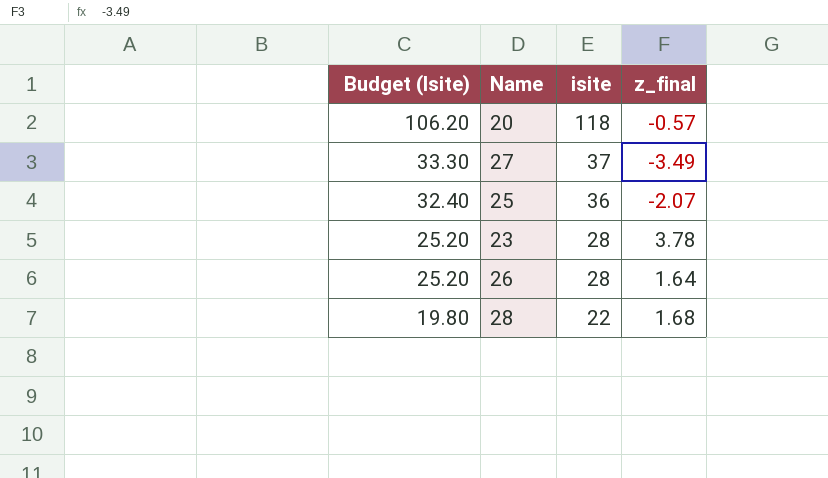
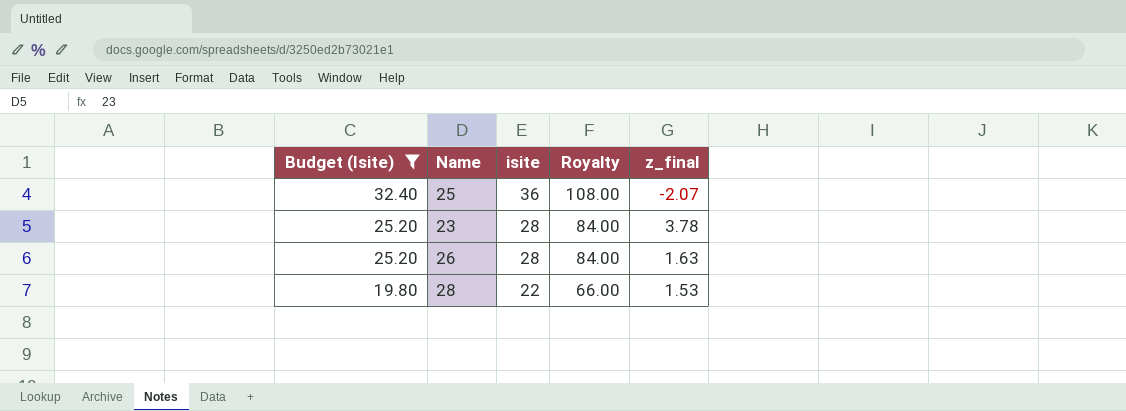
filter: none -> Budget (Isite) <= 32.40
column Royalty | formula: none -> [isite] * 3
26 | z_final: 1.64 -> 1.63
28 | z_final: 1.68 -> 1.53

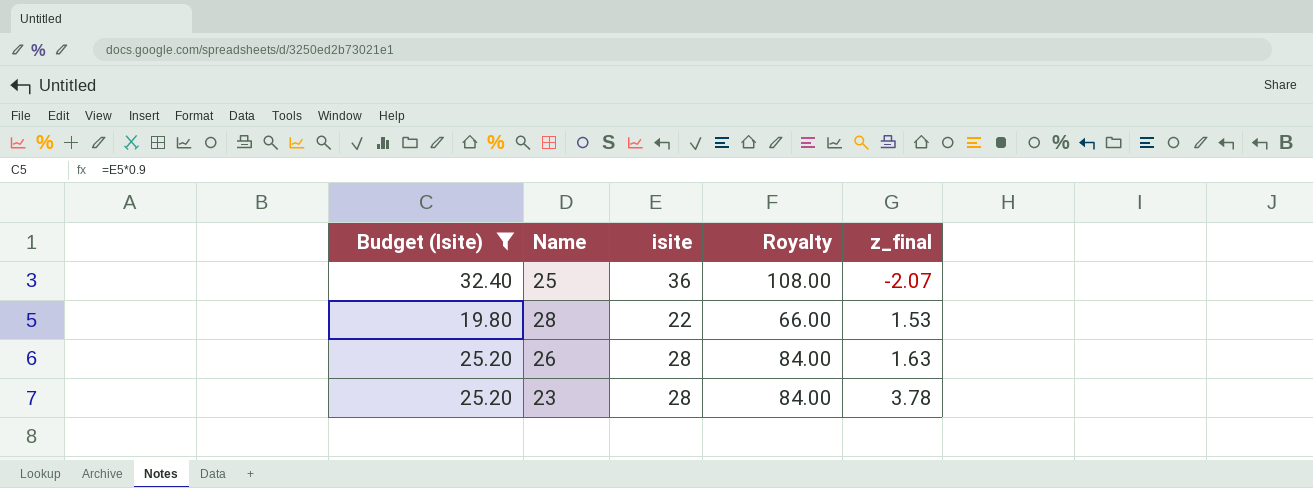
row order: Budget (Isite) descending -> z_final ascending

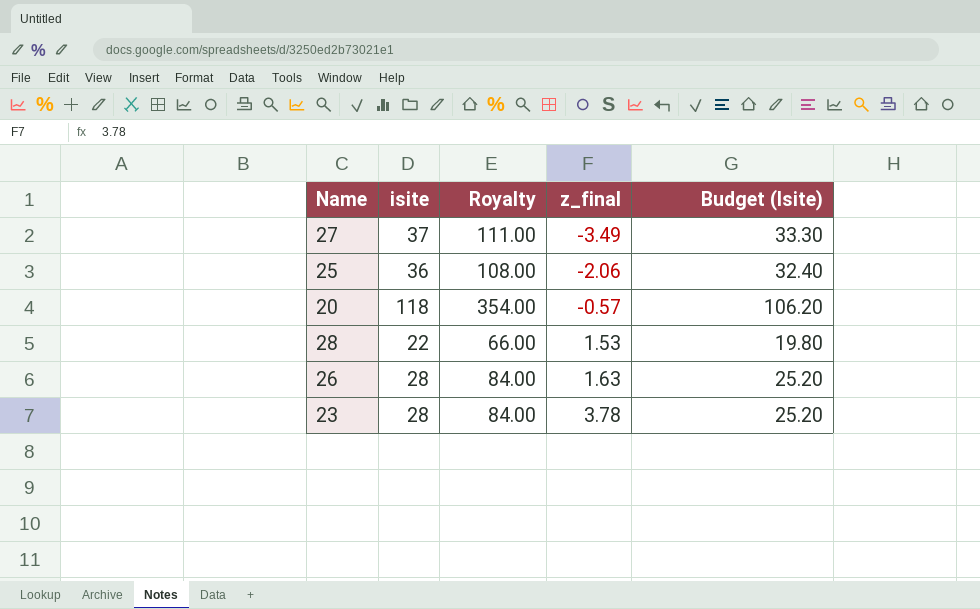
filter: Budget (Isite) <= 32.40 -> none
column Budget (Isite) | position: 1 -> 5
25 | z_final: -2.07 -> -2.06

